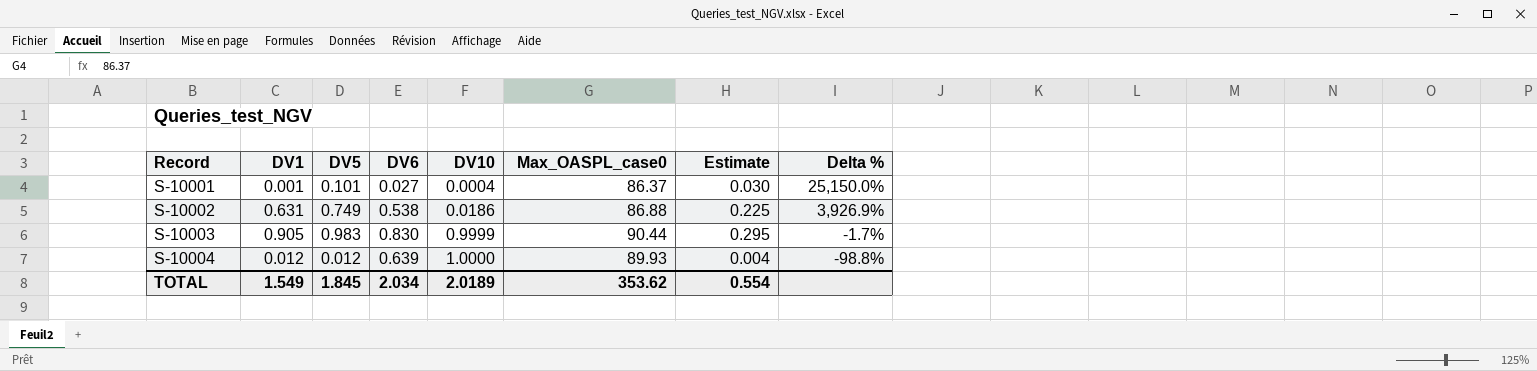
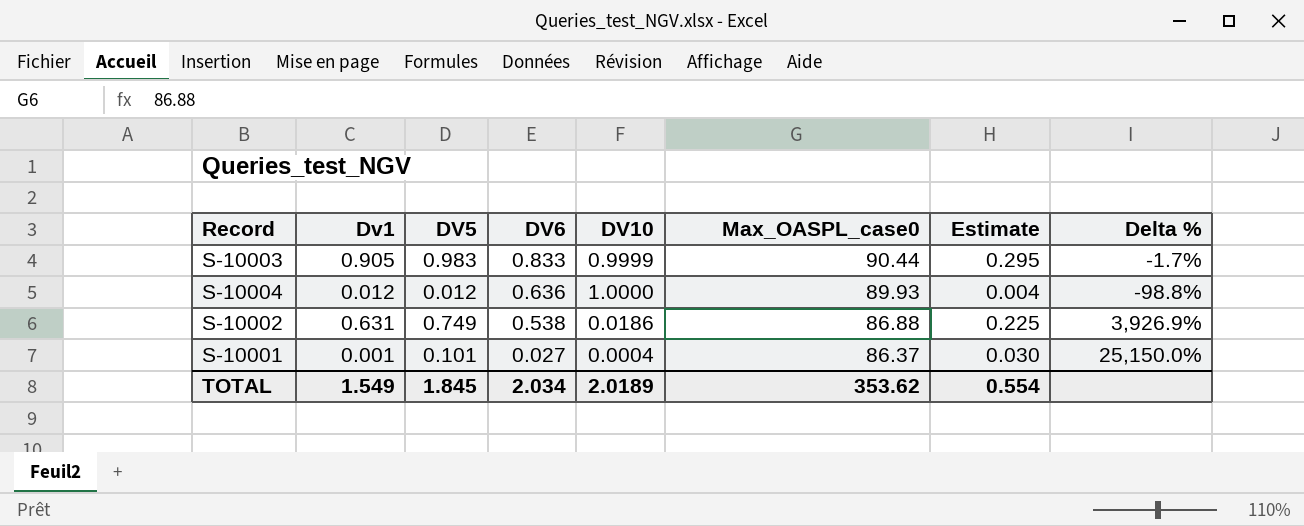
row order: Record ascending -> DV6 descending
column name: DV1 -> Dv1
S-10003 | DV6: 0.830 -> 0.833
S-10004 | DV6: 0.639 -> 0.636

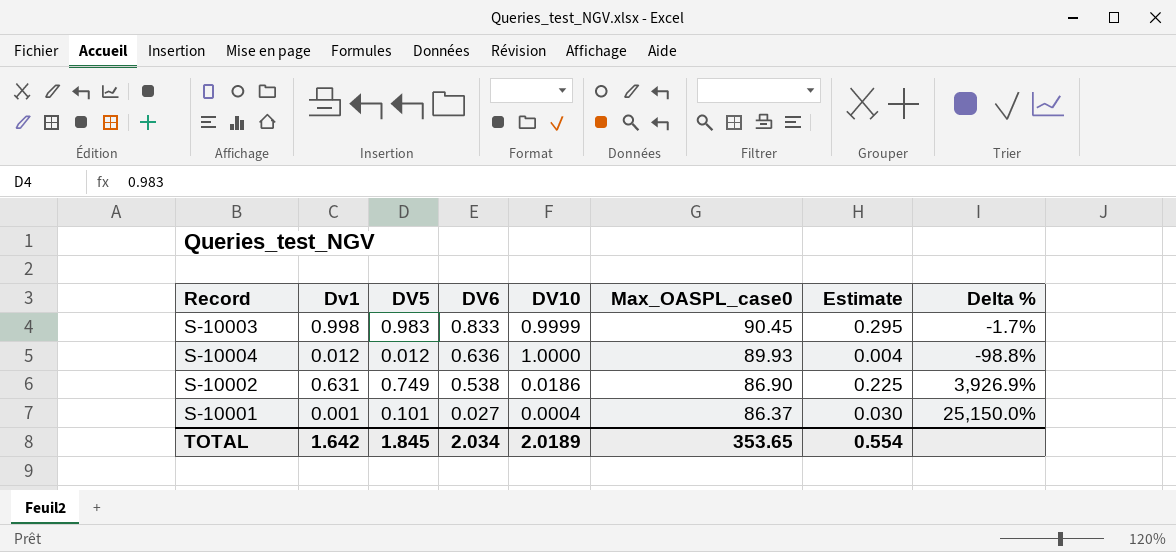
S-10003 | Dv1: 0.905 -> 0.998
S-10003 | Max_OASPL_case0: 90.44 -> 90.45
S-10002 | Max_OASPL_case0: 86.88 -> 86.90
TOTAL | Dv1: 1.549 -> 1.642
TOTAL | Max_OASPL_case0: 353.62 -> 353.65

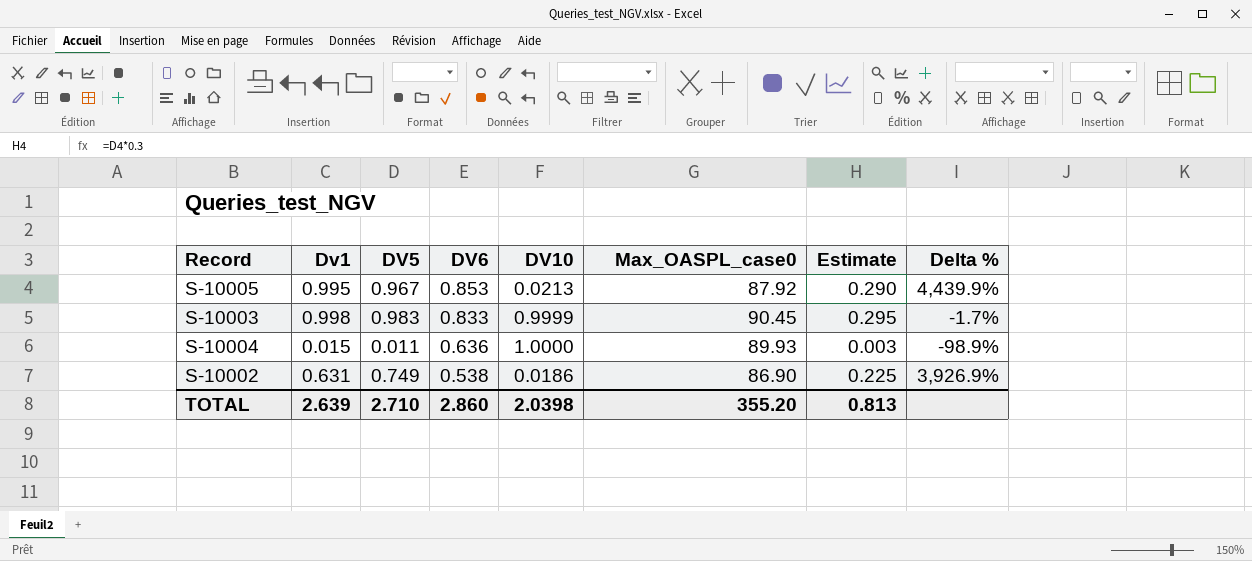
row S-10001: 0.001 | 0.101 | 0.027 | 0.0004 | 86.37 | 0.030 | 25,150.0% -> none
row S-10005: none -> 0.995 | 0.967 | 0.853 | 0.0213 | 87.92 | 0.290 | 4,439.9%
S-10004 | Dv1: 0.012 -> 0.015
S-10004 | DV5: 0.012 -> 0.011
S-10004 | Estimate: 0.004 -> 0.003
S-10004 | Delta %: -98.8% -> -98.9%
TOTAL | Dv1: 1.642 -> 2.639
TOTAL | DV5: 1.845 -> 2.710
TOTAL | DV6: 2.034 -> 2.860
TOTAL | DV10: 2.0189 -> 2.0398
TOTAL | Max_OASPL_case0: 353.65 -> 355.20
TOTAL | Estimate: 0.554 -> 0.813

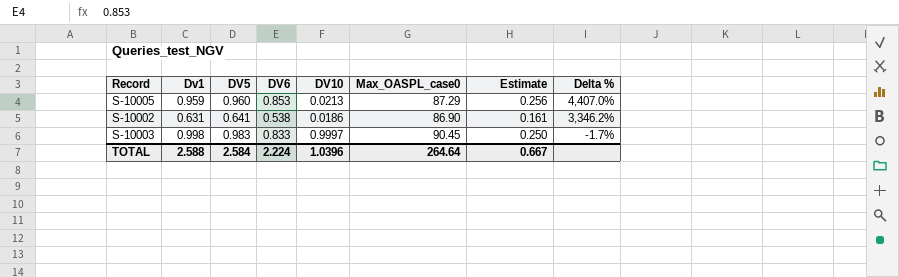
row order: DV6 descending -> Delta % descending
column Estimate | formula: [DV5] * 0.3 -> [DV6] * 0.3
row S-10004: 0.015 | 0.011 | 0.636 | 1.0000 | 89.93 | 0.003 | -98.9% -> none
S-10005 | Dv1: 0.995 -> 0.959
S-10005 | DV5: 0.967 -> 0.960
S-10005 | Max_OASPL_case0: 87.92 -> 87.29
S-10005 | Delta %: 4,439.9% -> 4,407.0%
S-10002 | DV5: 0.749 -> 0.641
S-10002 | Delta %: 3,926.9% -> 3,346.2%
S-10003 | DV10: 0.9999 -> 0.9997
TOTAL | Dv1: 2.639 -> 2.588
TOTAL | DV5: 2.710 -> 2.584
TOTAL | DV6: 2.860 -> 2.224
TOTAL | DV10: 2.0398 -> 1.0396
TOTAL | Max_OASPL_case0: 355.20 -> 264.64
TOTAL | Estimate: 0.813 -> 0.667

